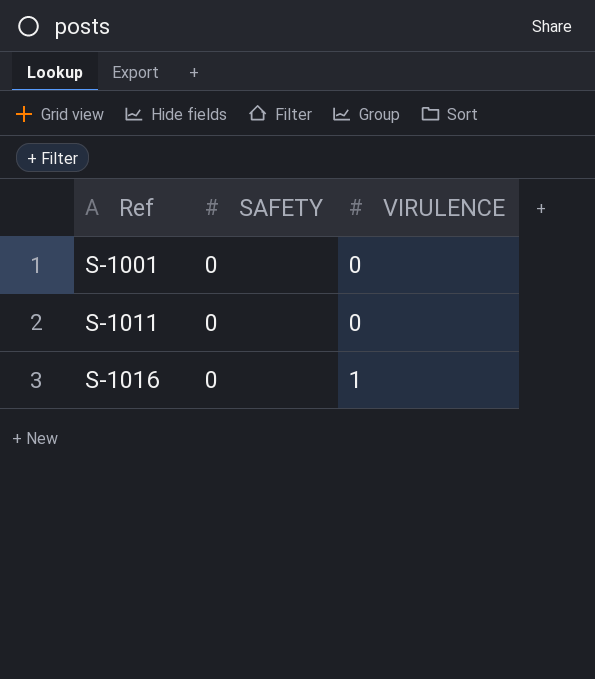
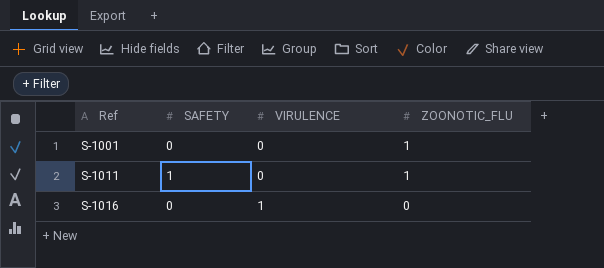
column ZOONOTIC_FLU | position: none -> 4
S-1011 | SAFETY: 0 -> 1

